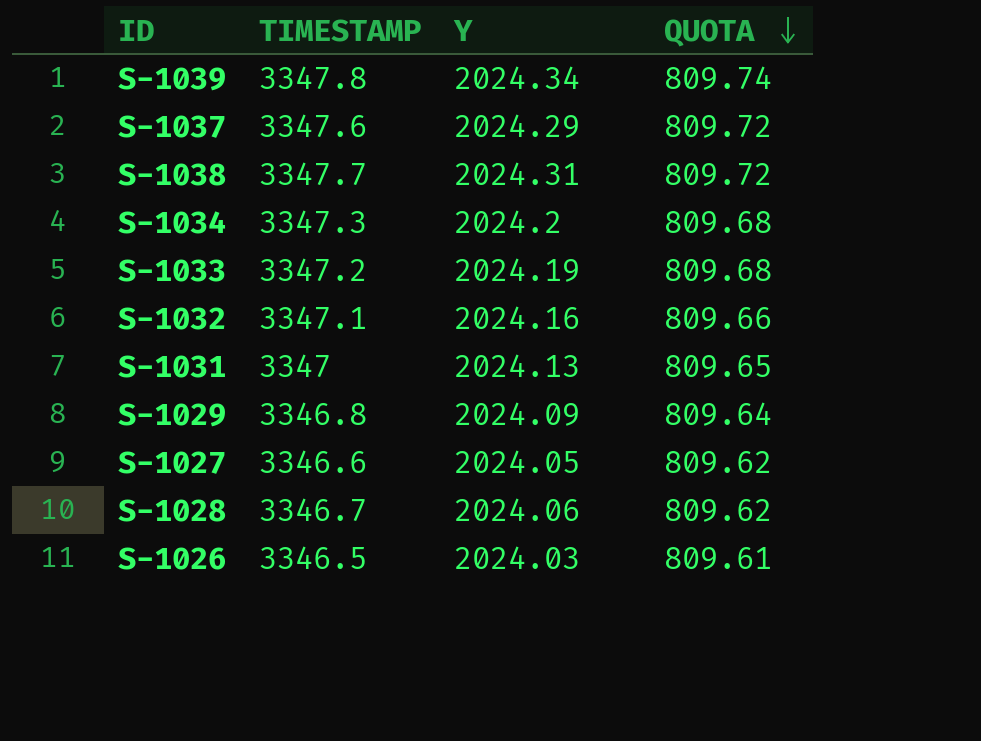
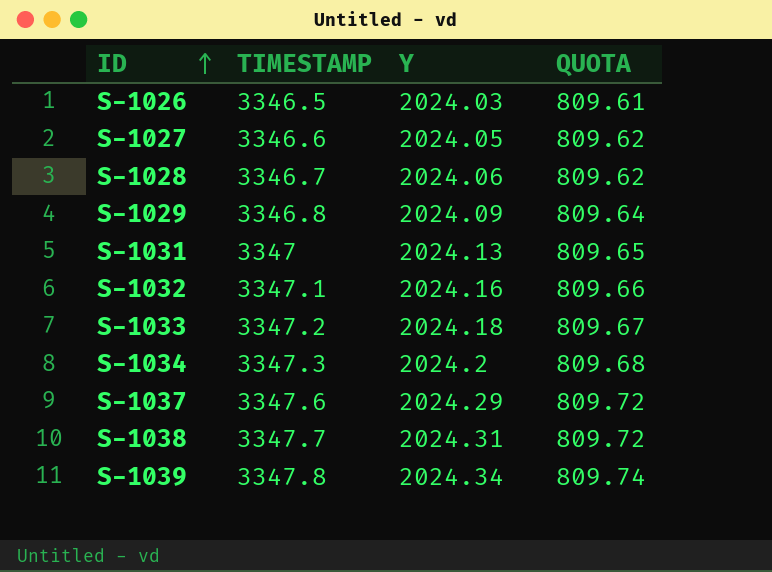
row order: QUOTA descending -> ID ascending
S-1033 | Y: 2024.19 -> 2024.18
S-1033 | QUOTA: 809.68 -> 809.67

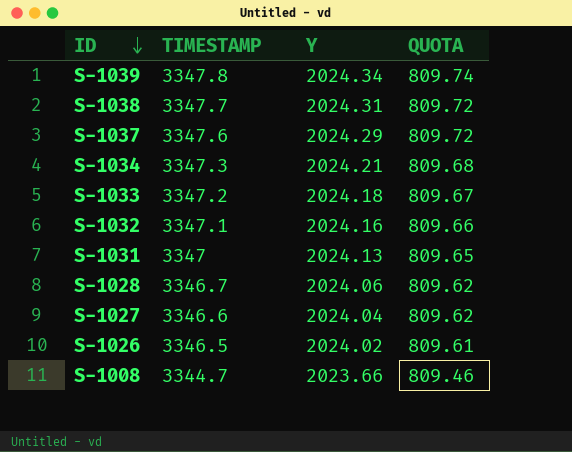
row order: ID ascending -> ID descending
row S-1029: 3346.8 | 2024.09 | 809.64 -> none
S-1034 | Y: 2024.2 -> 2024.21
S-1027 | Y: 2024.05 -> 2024.04
S-1026 | Y: 2024.03 -> 2024.02
row S-1008: none -> 3344.7 | 2023.66 | 809.46

